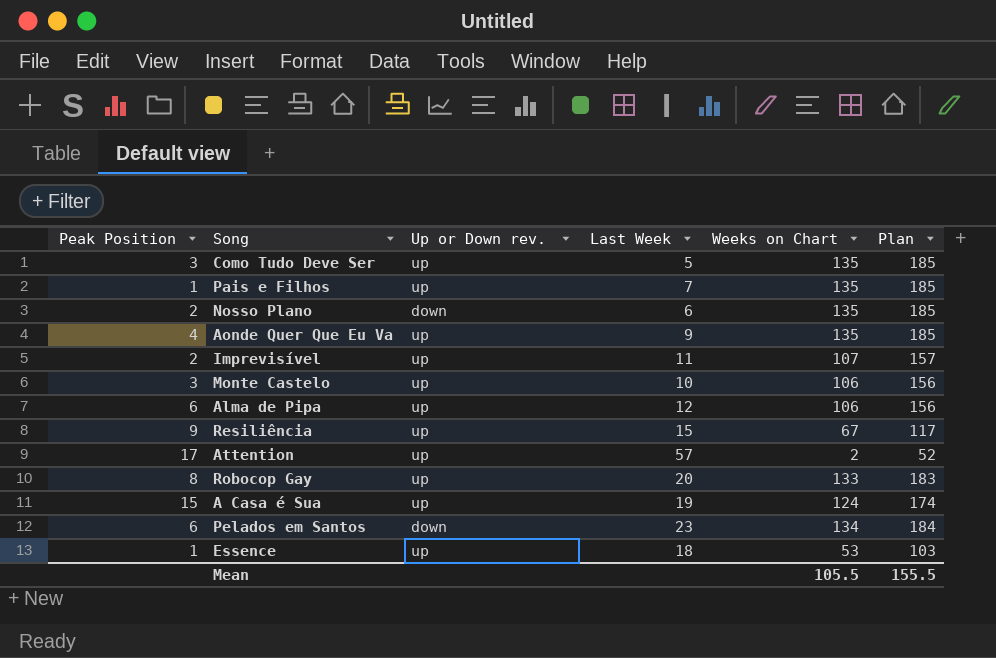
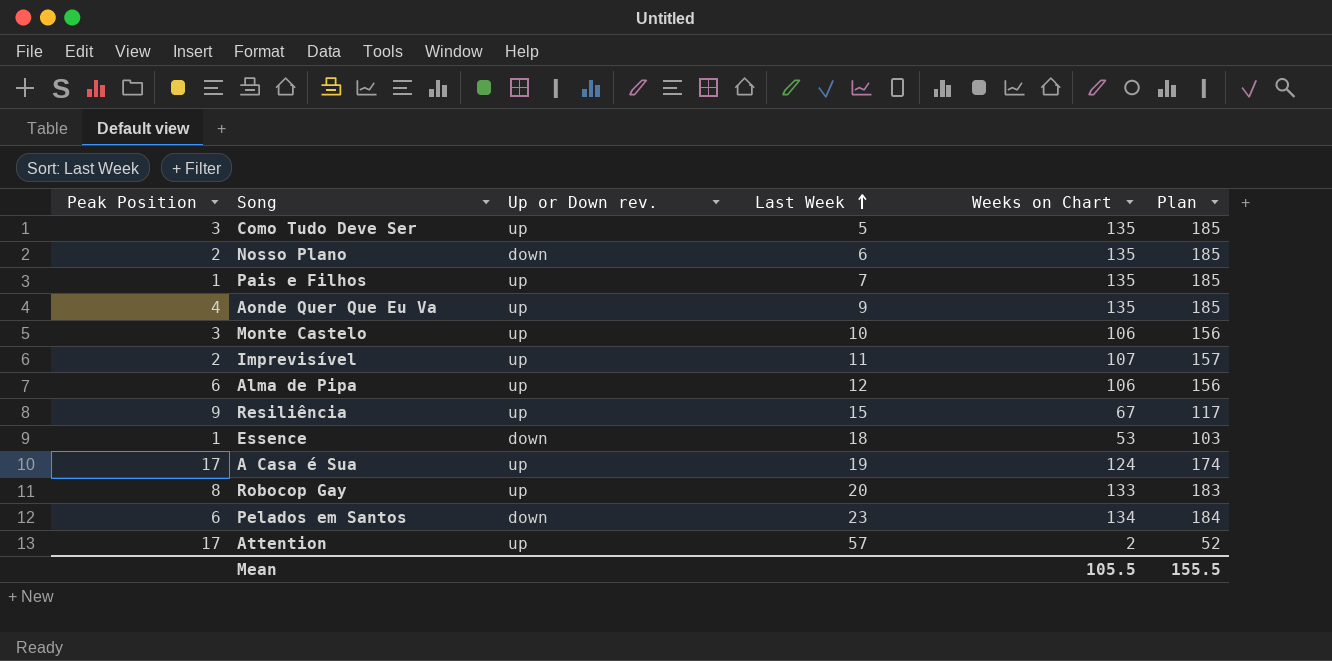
row order: none -> Last Week ascending
Essence | Up or Down rev.: up -> down
A Casa é Sua | Peak Position: 15 -> 17

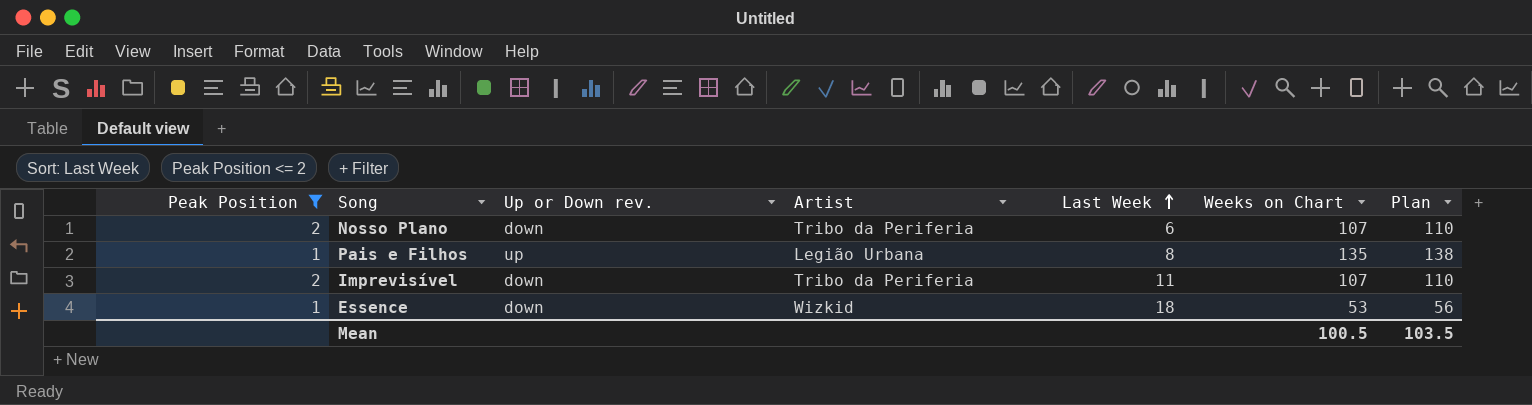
filter: none -> Peak Position <= 2
column Artist | position: none -> 4
column Plan | formula: [Weeks on Chart] + 50 -> [Weeks on Chart] + 3
Nosso Plano | Weeks on Chart: 135 -> 107
Pais e Filhos | Last Week: 7 -> 8
Imprevisível | Up or Down rev.: up -> down
Mean | Weeks on Chart: 105.5 -> 100.5
Mean | Plan: 155.5 -> 103.5

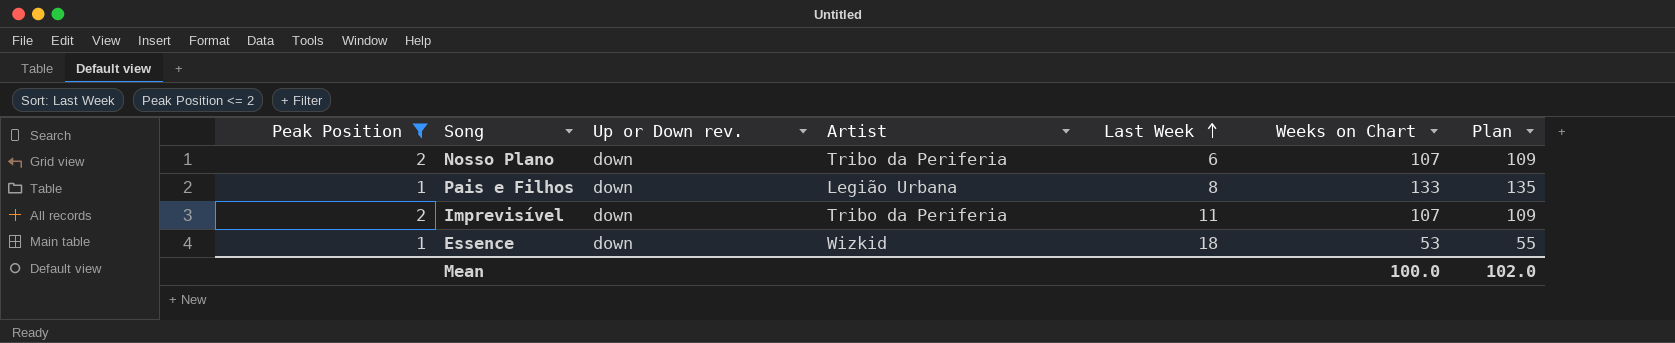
column Plan | formula: [Weeks on Chart] + 3 -> [Weeks on Chart] + 2
Pais e Filhos | Up or Down rev.: up -> down
Pais e Filhos | Weeks on Chart: 135 -> 133
Mean | Weeks on Chart: 100.5 -> 100.0
Mean | Plan: 103.5 -> 102.0

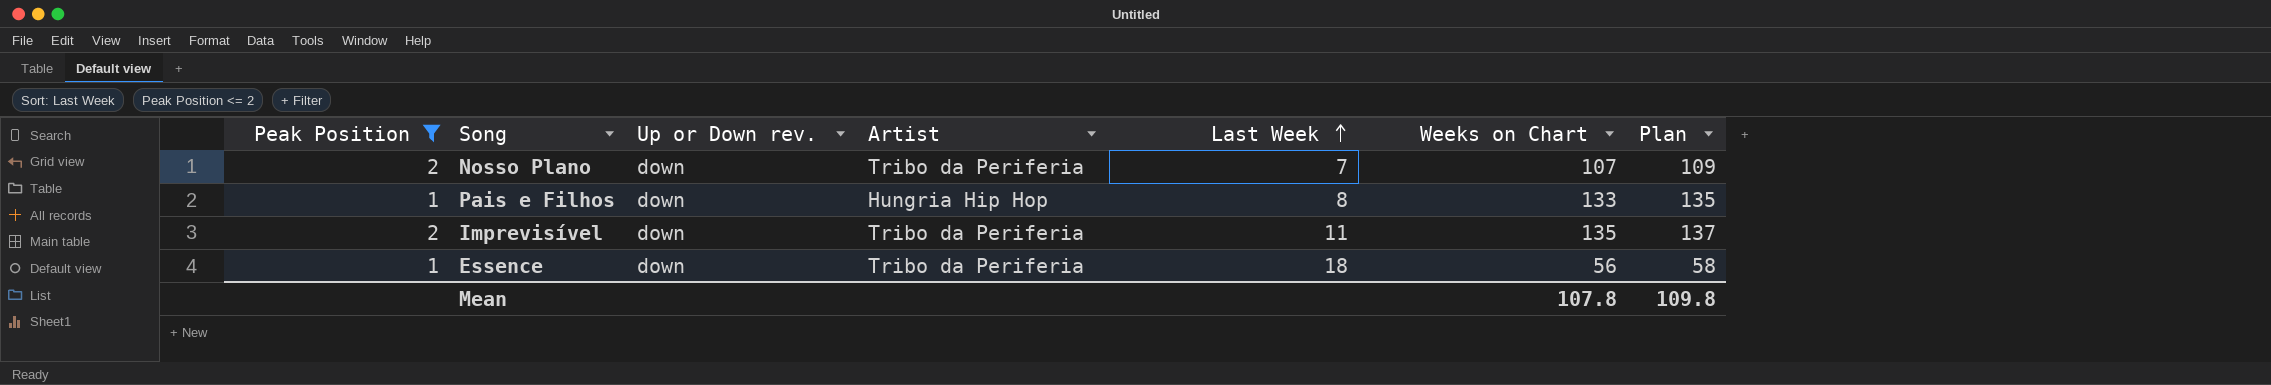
Nosso Plano | Last Week: 6 -> 7
Pais e Filhos | Artist: Legião Urbana -> Hungria Hip Hop
Imprevisível | Weeks on Chart: 107 -> 135
Imprevisível | Plan: 109 -> 137
Essence | Artist: Wizkid -> Tribo da Periferia
Essence | Weeks on Chart: 53 -> 56
Essence | Plan: 55 -> 58
Mean | Weeks on Chart: 100.0 -> 107.8
Mean | Plan: 102.0 -> 109.8

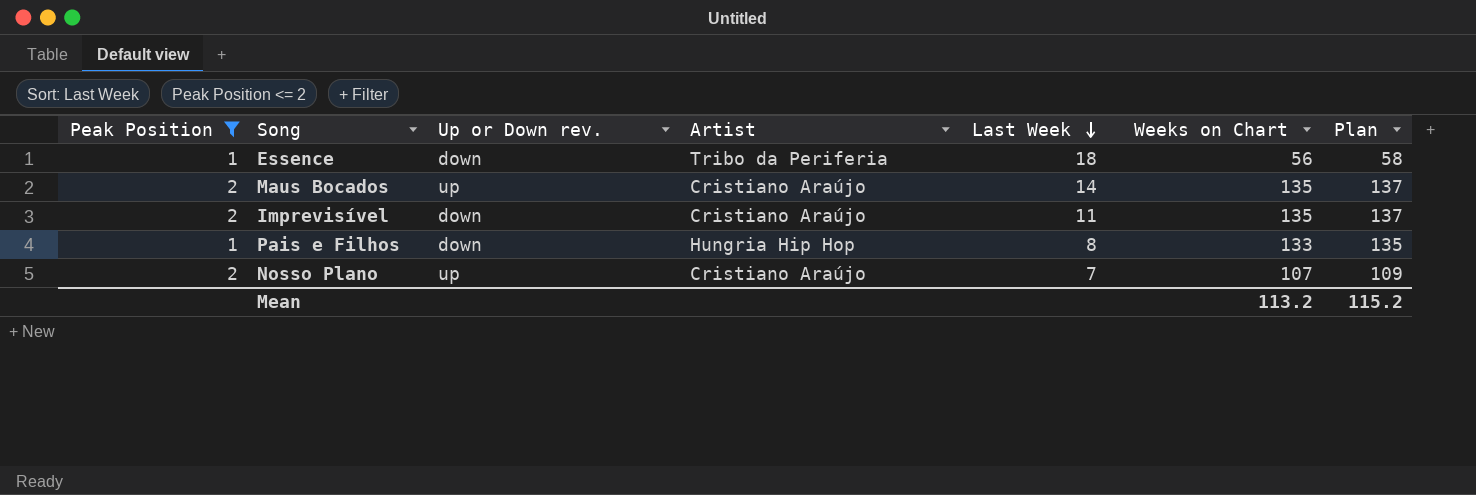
row order: Last Week ascending -> Last Week descending
row Maus Bocados: none -> 2 | up | Cristiano Araújo | 14 | 135 | 137
Imprevisível | Artist: Tribo da Periferia -> Cristiano Araújo
Nosso Plano | Up or Down rev.: down -> up
Nosso Plano | Artist: Tribo da Periferia -> Cristiano Araújo
Mean | Weeks on Chart: 107.8 -> 113.2
Mean | Plan: 109.8 -> 115.2

